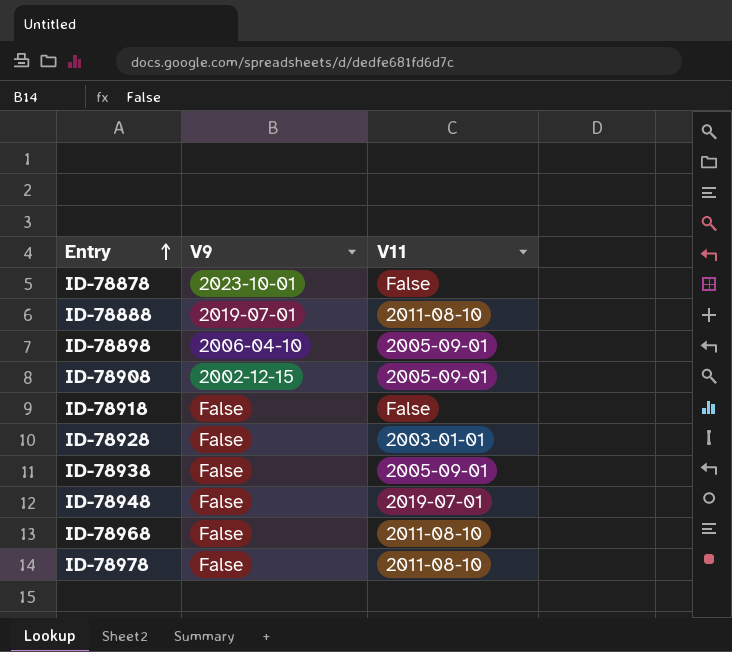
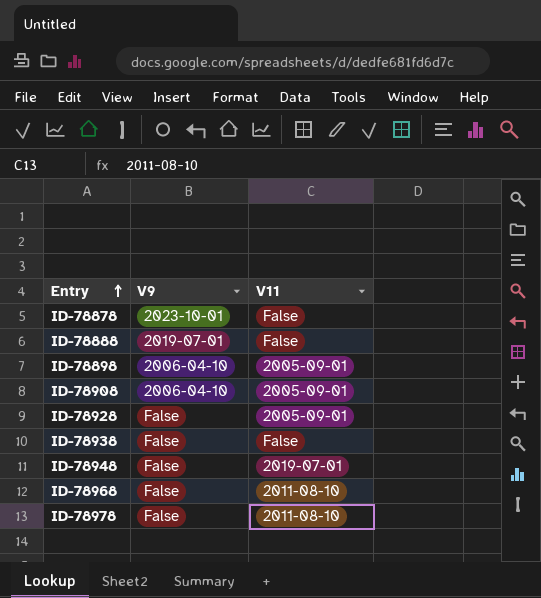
row ID-78918: False | False -> none
ID-78888 | V11: 2011-08-10 -> False
ID-78908 | V9: 2002-12-15 -> 2006-04-10
ID-78928 | V11: 2003-01-01 -> 2005-09-01
ID-78938 | V11: 2005-09-01 -> False

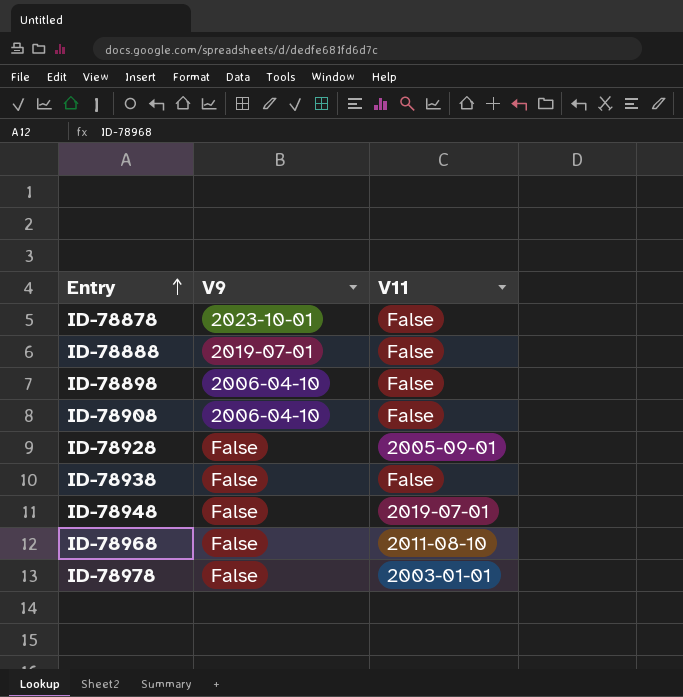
ID-78898 | V11: 2005-09-01 -> False
ID-78908 | V11: 2005-09-01 -> False
ID-78978 | V11: 2011-08-10 -> 2003-01-01

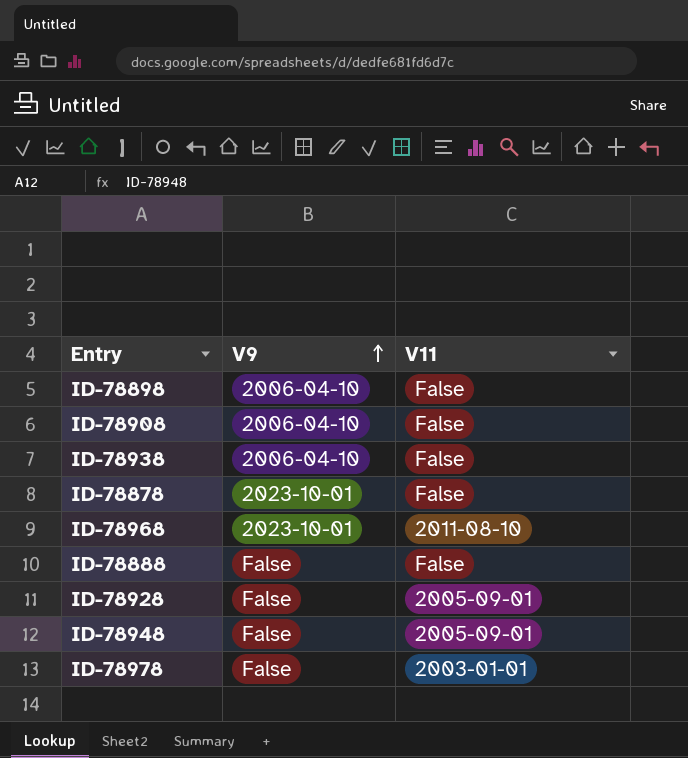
row order: Entry ascending -> V9 ascending
ID-78938 | V9: False -> 2006-04-10
ID-78968 | V9: False -> 2023-10-01
ID-78888 | V9: 2019-07-01 -> False
ID-78948 | V11: 2019-07-01 -> 2005-09-01

